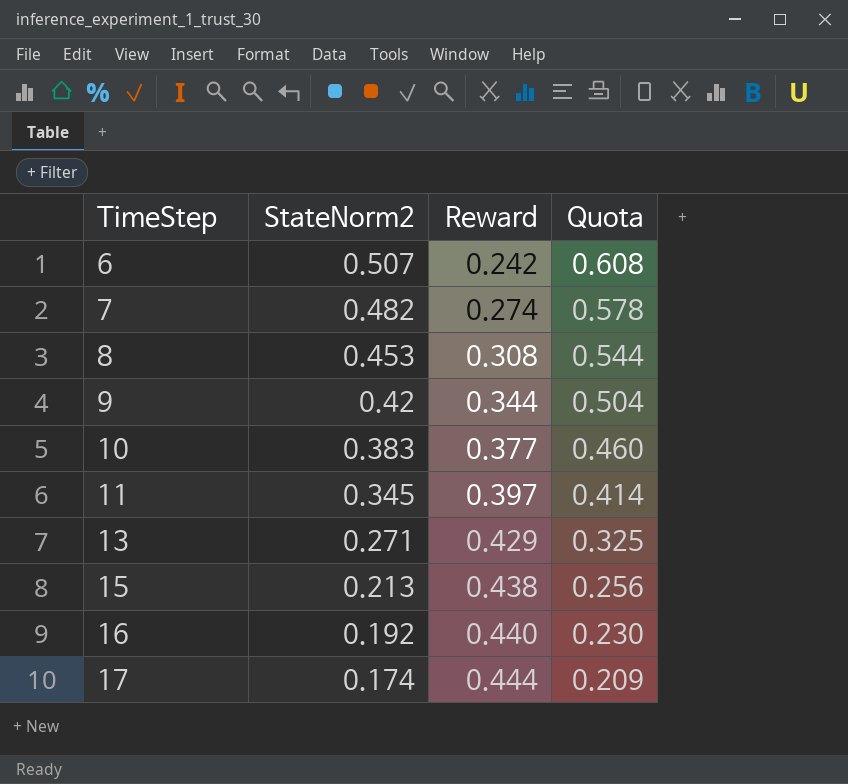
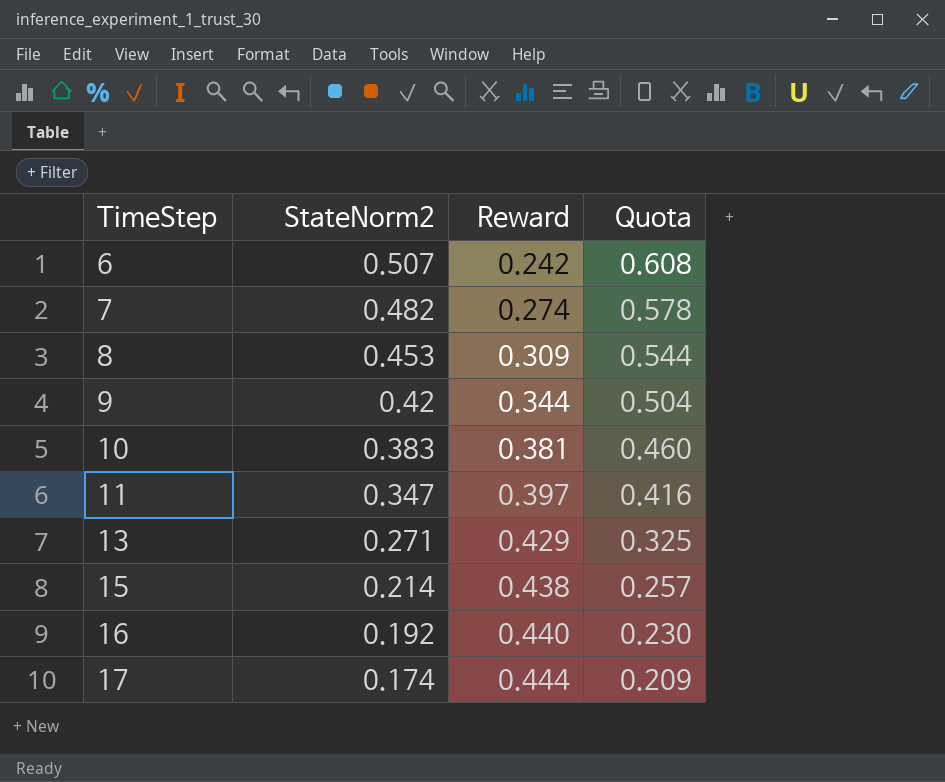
8 | Reward: 0.308 -> 0.309
10 | Reward: 0.377 -> 0.381
11 | StateNorm2: 0.345 -> 0.347
11 | Quota: 0.414 -> 0.416
15 | StateNorm2: 0.213 -> 0.214
15 | Quota: 0.256 -> 0.257

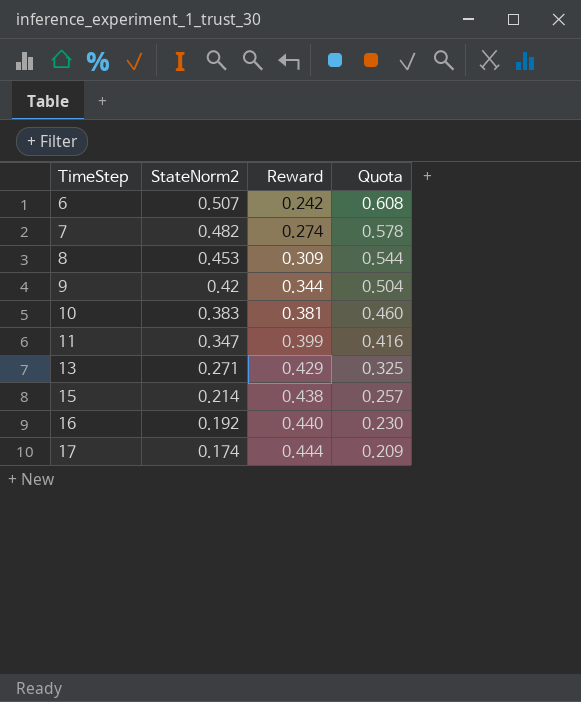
11 | Reward: 0.397 -> 0.399

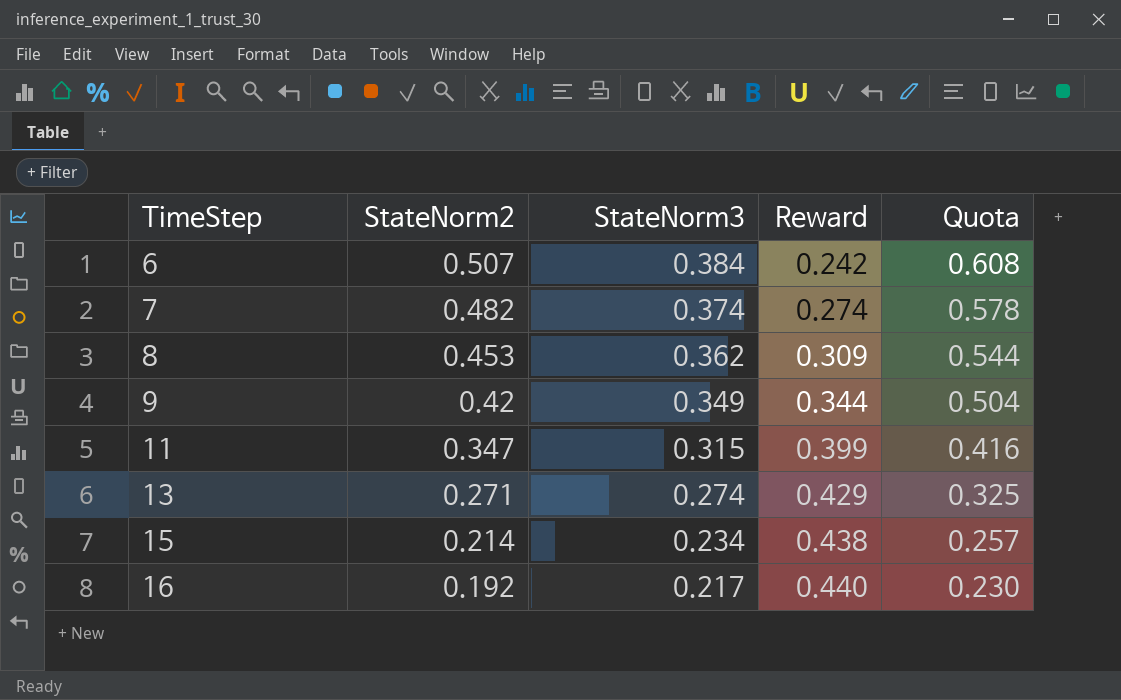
column StateNorm3 | position: none -> 3
row 10: 0.383 | 0.381 | 0.460 -> none
row 17: 0.174 | 0.444 | 0.209 -> none

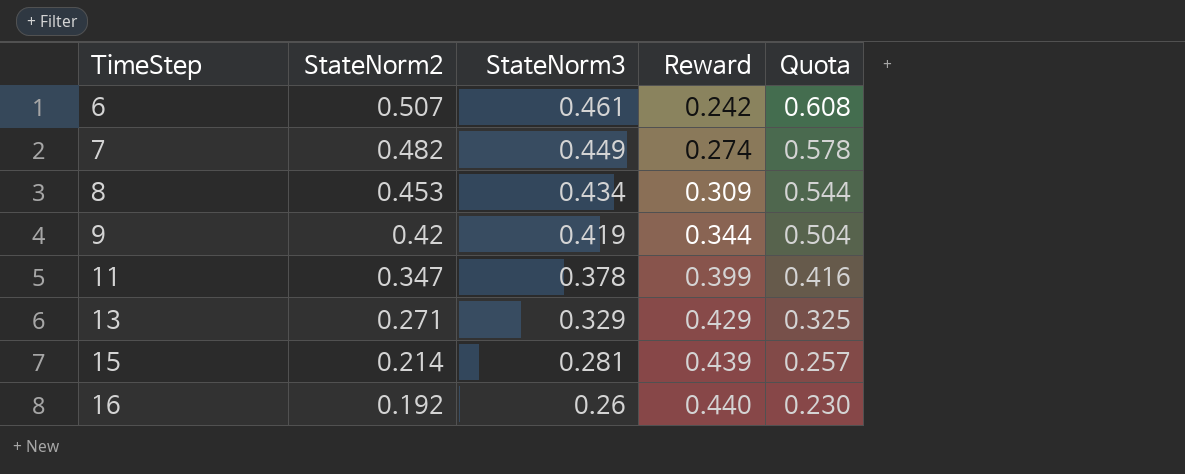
6 | StateNorm3: 0.384 -> 0.461
7 | StateNorm3: 0.374 -> 0.449
8 | StateNorm3: 0.362 -> 0.434
9 | StateNorm3: 0.349 -> 0.419
11 | StateNorm3: 0.315 -> 0.378
13 | StateNorm3: 0.274 -> 0.329
15 | StateNorm3: 0.234 -> 0.281
15 | Reward: 0.438 -> 0.439
16 | StateNorm3: 0.217 -> 0.26

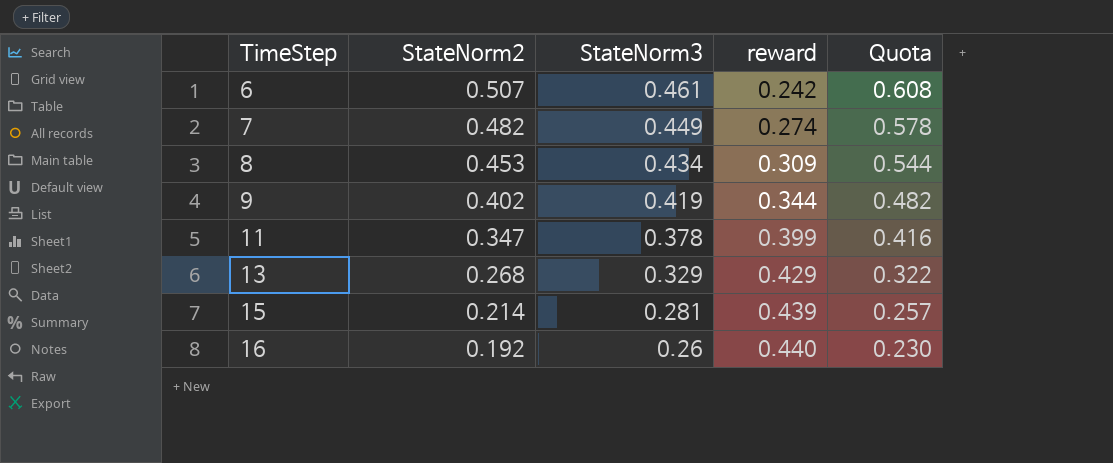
column name: Reward -> reward
9 | StateNorm2: 0.42 -> 0.402
9 | Quota: 0.504 -> 0.482
13 | StateNorm2: 0.271 -> 0.268
13 | Quota: 0.325 -> 0.322

